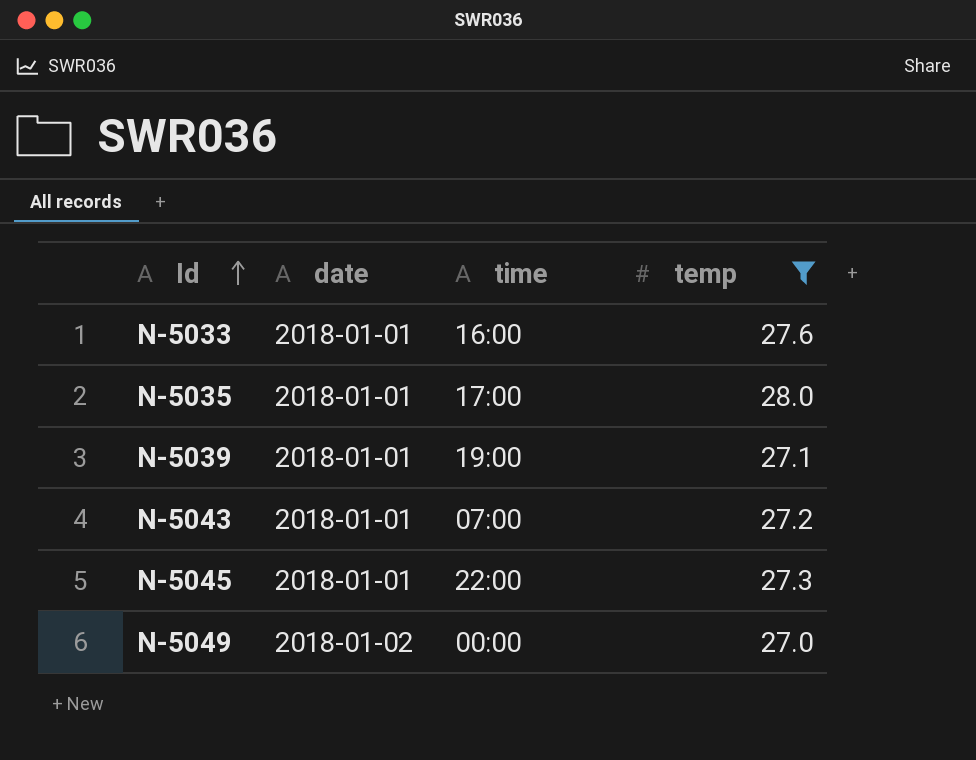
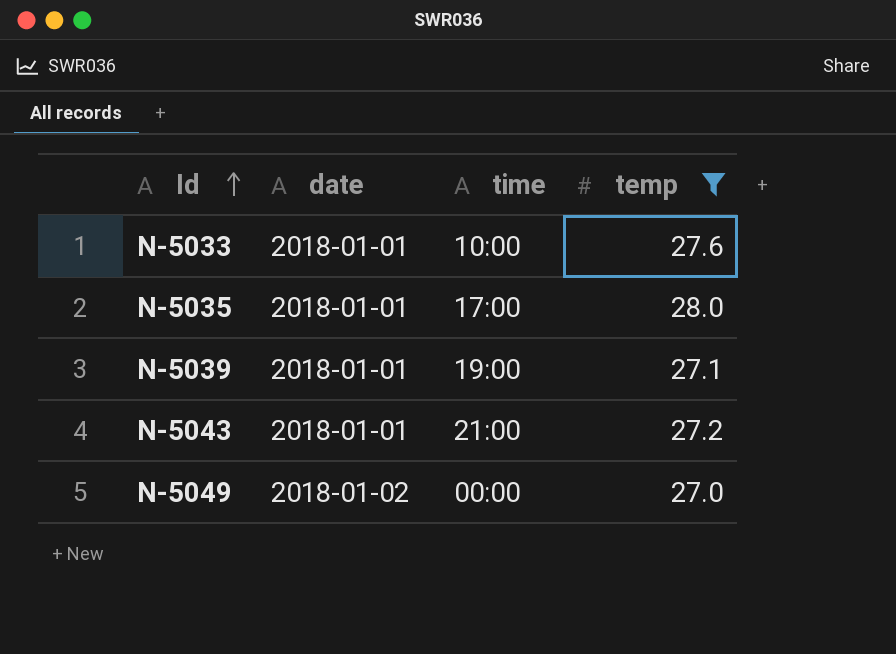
row N-5045: 2018-01-01 | 22:00 | 27.3 -> none
N-5033 | time: 16:00 -> 10:00
N-5043 | time: 07:00 -> 21:00

